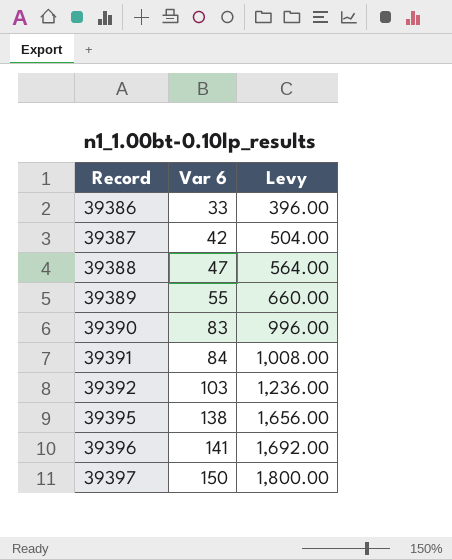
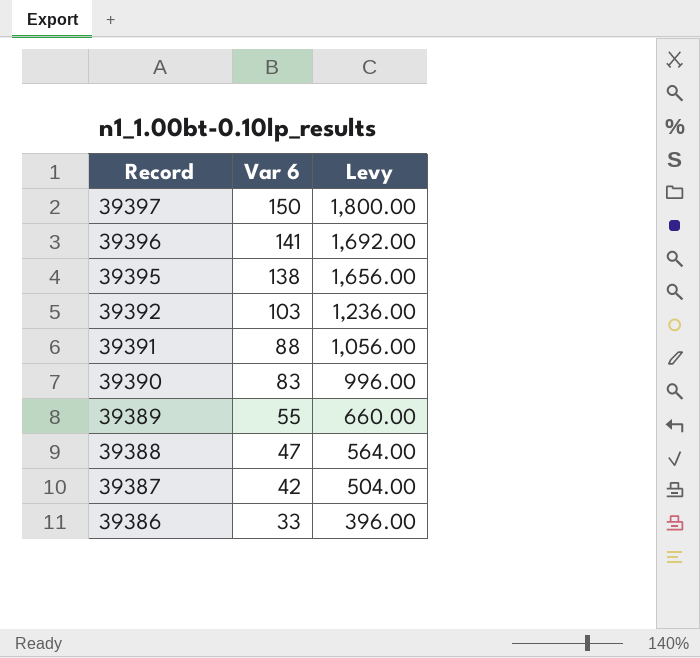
row order: Record ascending -> Record descending
39391 | Var 6: 84 -> 88
39391 | Levy: 1,008.00 -> 1,056.00

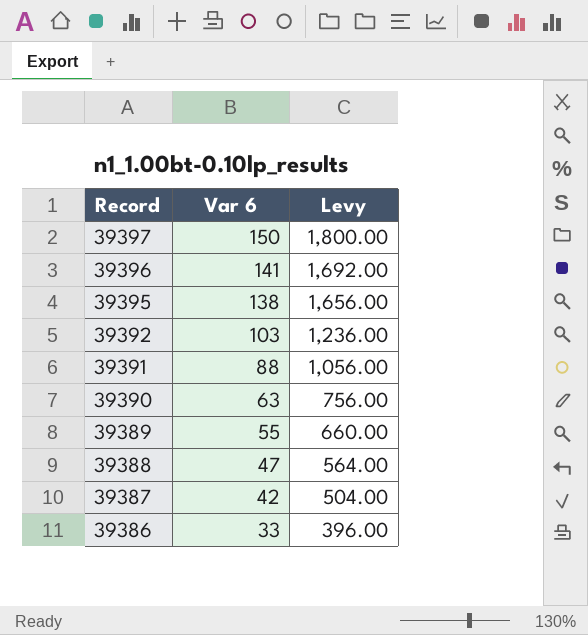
39390 | Var 6: 83 -> 63
39390 | Levy: 996.00 -> 756.00

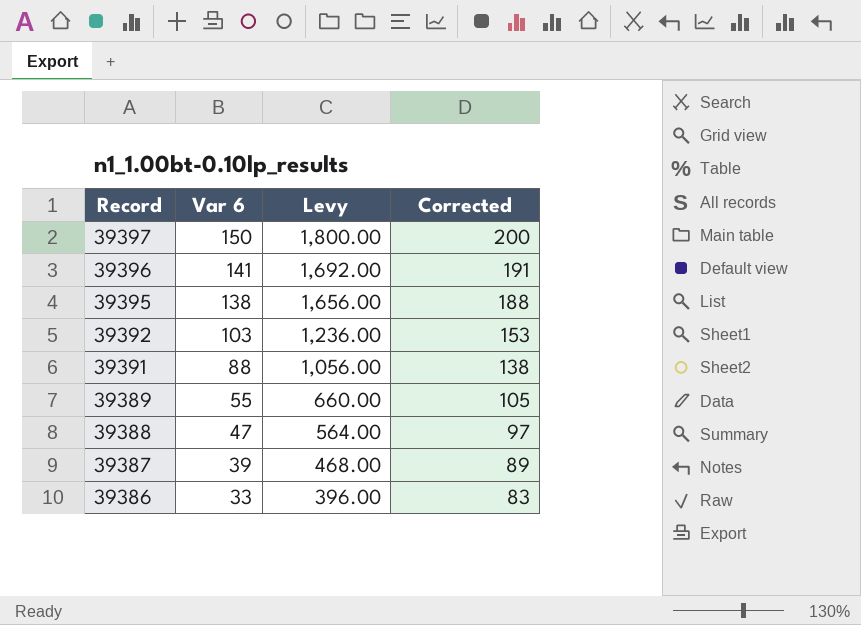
column Corrected | formula: none -> [Var 6] + 50
row 39390: 63 | 756.00 -> none
39387 | Var 6: 42 -> 39
39387 | Levy: 504.00 -> 468.00

